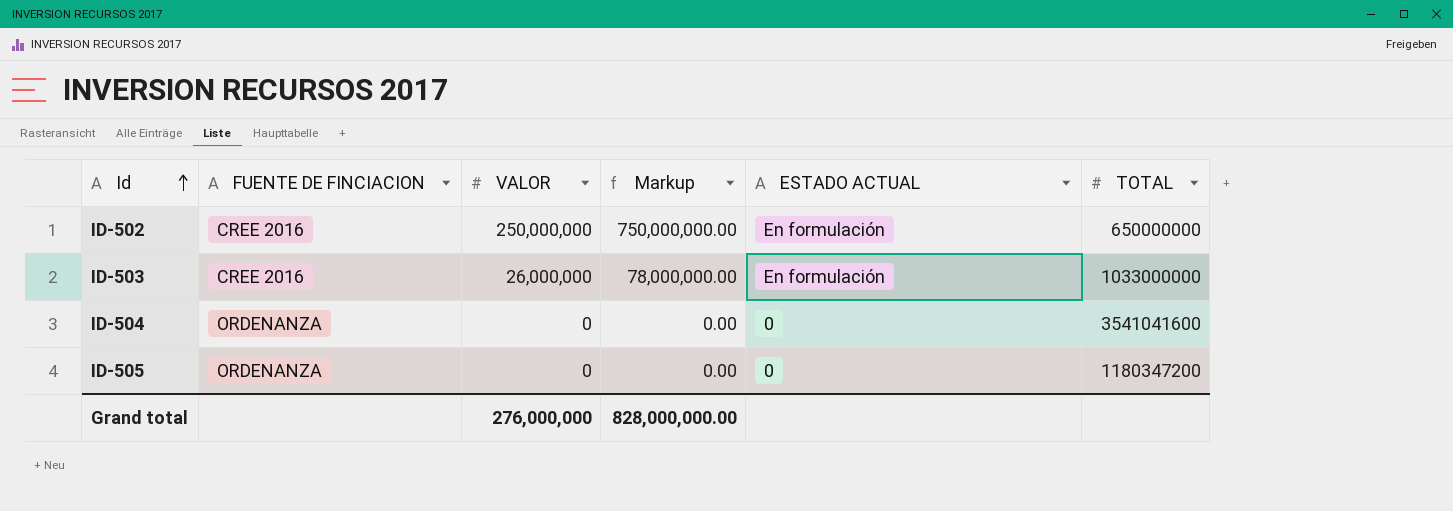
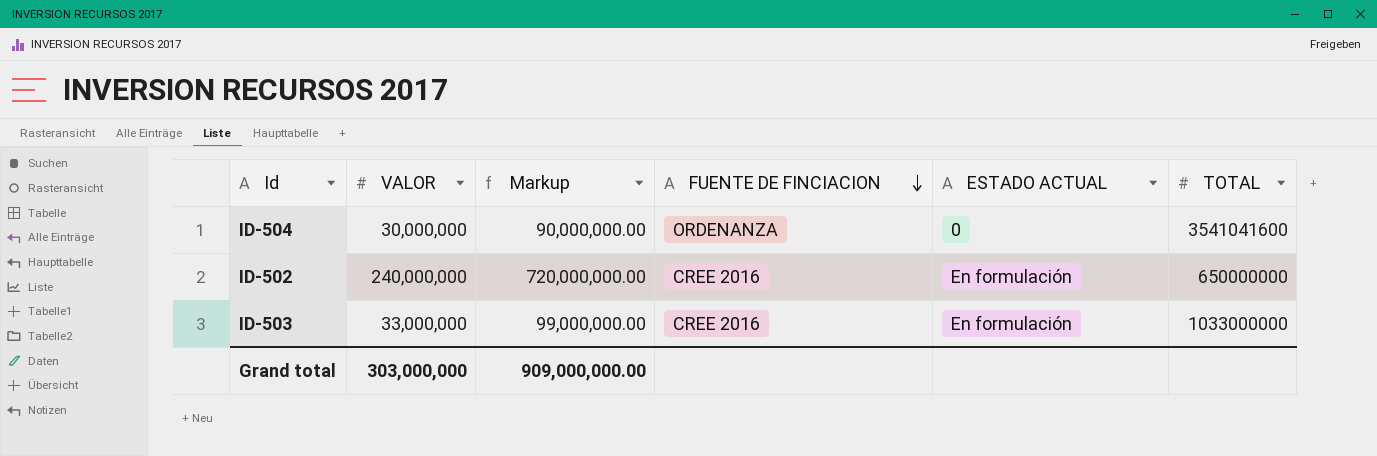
row order: Id ascending -> FUENTE DE FINCIACION descending
column FUENTE DE FINCIACION | position: 2 -> 4
row ID-505: ORDENANZA | 0 | 0.00 | 0 | 1180347200 -> none
ID-504 | VALOR: 0 -> 30,000,000
ID-504 | Markup: 0.00 -> 90,000,000.00
ID-502 | VALOR: 250,000,000 -> 240,000,000
ID-502 | Markup: 750,000,000.00 -> 720,000,000.00
ID-503 | VALOR: 26,000,000 -> 33,000,000
ID-503 | Markup: 78,000,000.00 -> 99,000,000.00
Grand total | VALOR: 276,000,000 -> 303,000,000
Grand total | Markup: 828,000,000.00 -> 909,000,000.00

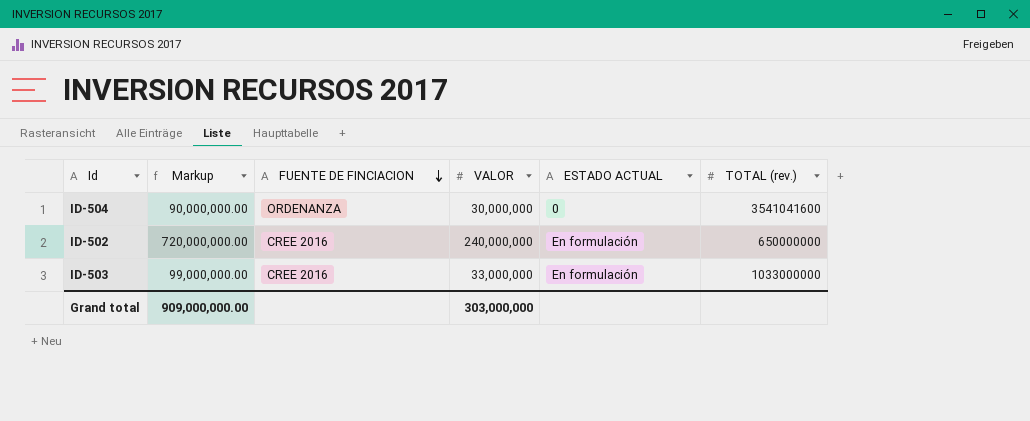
column VALOR | position: 2 -> 4
column name: TOTAL -> TOTAL (rev.)

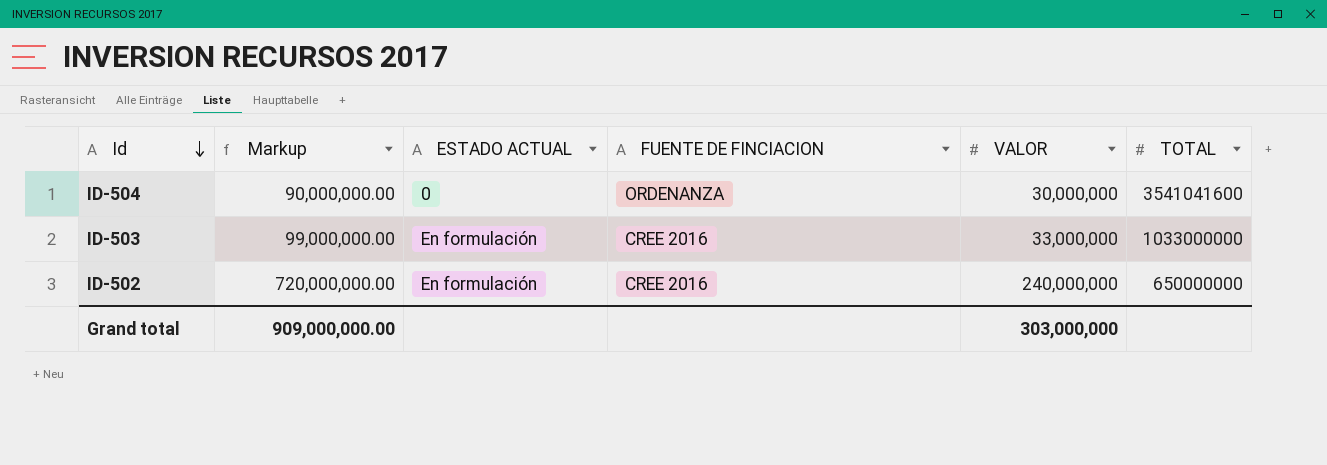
row order: FUENTE DE FINCIACION descending -> Id descending
column ESTADO ACTUAL | position: 5 -> 3
column name: TOTAL (rev.) -> TOTAL

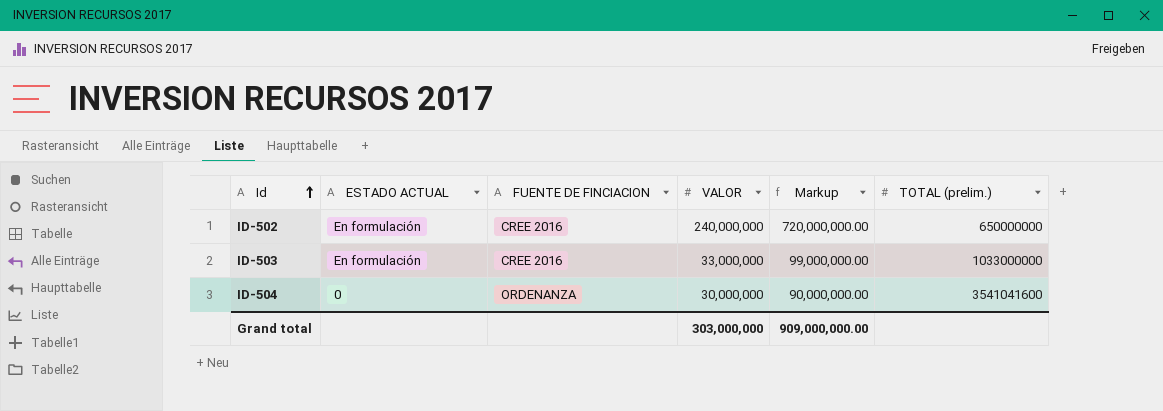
row order: Id descending -> Id ascending
column Markup | position: 2 -> 5
column name: TOTAL -> TOTAL (prelim.)

